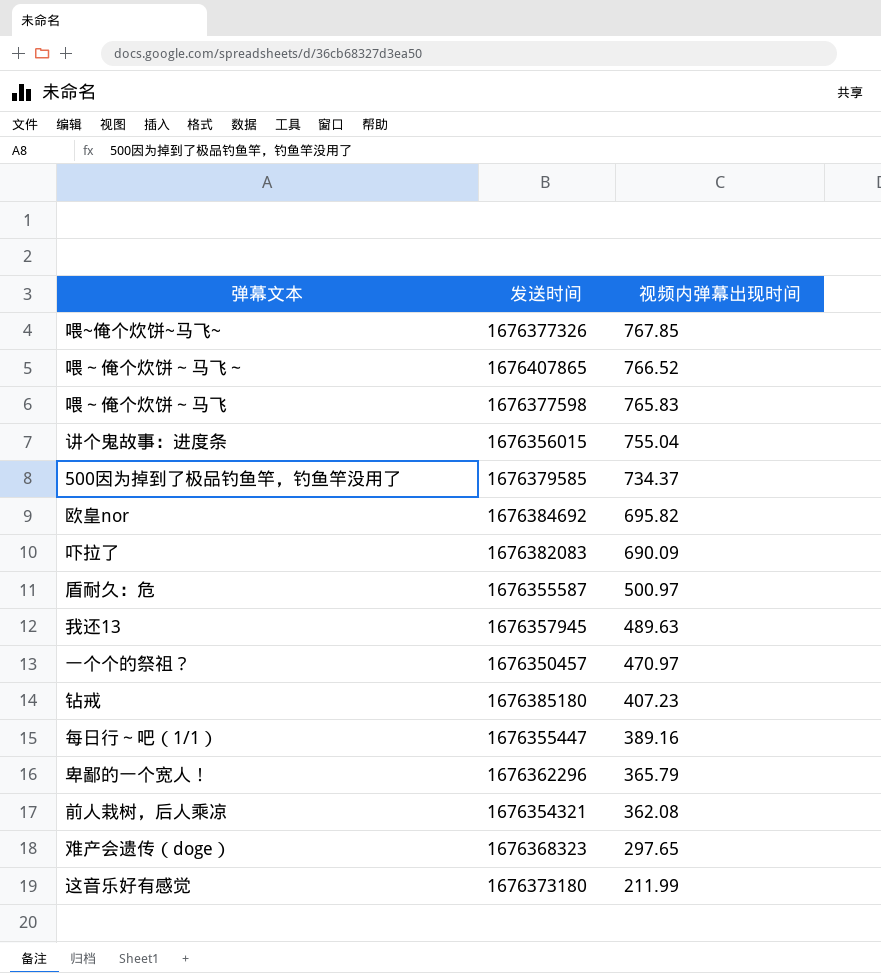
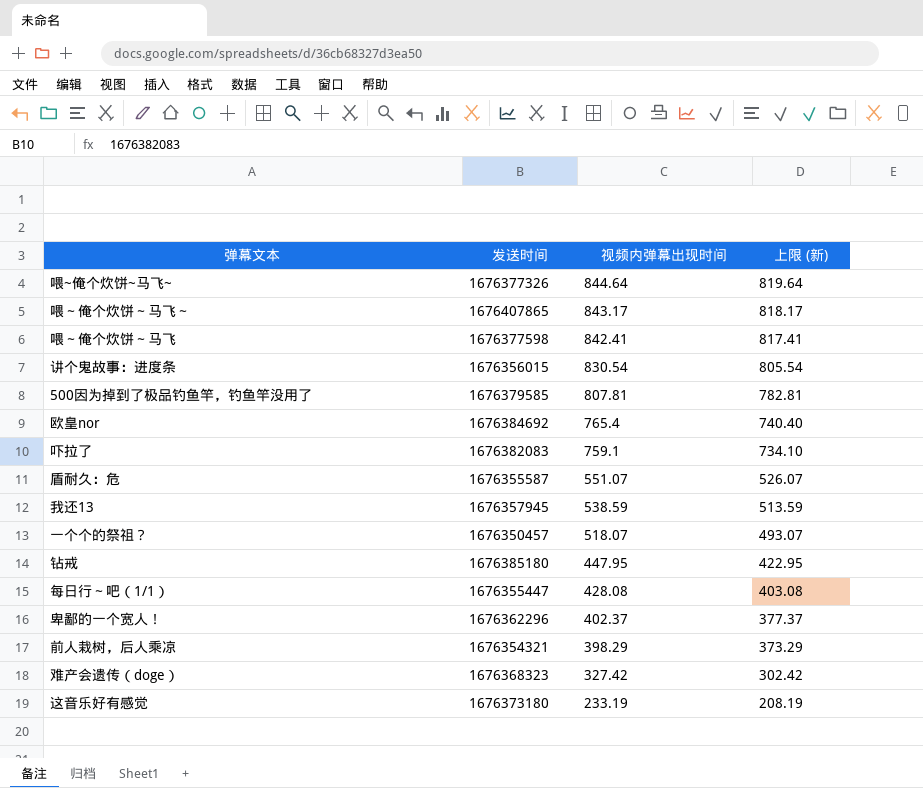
column 上限 (新) | formula: none -> [视频内弹幕出现时间] - 25
喂~俺个炊饼~马飞~ | 视频内弹幕出现时间: 767.85 -> 844.64
喂～俺个炊饼～马飞～ | 视频内弹幕出现时间: 766.52 -> 843.17
喂～俺个炊饼～马飞 | 视频内弹幕出现时间: 765.83 -> 842.41
讲个鬼故事：进度条 | 视频内弹幕出现时间: 755.04 -> 830.54
500因为掉到了极品钓鱼竿，钓鱼竿没用了 | 视频内弹幕出现时间: 734.37 -> 807.81
欧皇nor | 视频内弹幕出现时间: 695.82 -> 765.4
吓拉了 | 视频内弹幕出现时间: 690.09 -> 759.1
盾耐久：危 | 视频内弹幕出现时间: 500.97 -> 551.07
我还13 | 视频内弹幕出现时间: 489.63 -> 538.59
一个个的祭祖？ | 视频内弹幕出现时间: 470.97 -> 518.07
钻戒 | 视频内弹幕出现时间: 407.23 -> 447.95
每日行～吧（1/1） | 视频内弹幕出现时间: 389.16 -> 428.08
卑鄙的一个宽人！ | 视频内弹幕出现时间: 365.79 -> 402.37
前人栽树，后人乘凉 | 视频内弹幕出现时间: 362.08 -> 398.29
难产会遗传（doge） | 视频内弹幕出现时间: 297.65 -> 327.42
这音乐好有感觉 | 视频内弹幕出现时间: 211.99 -> 233.19

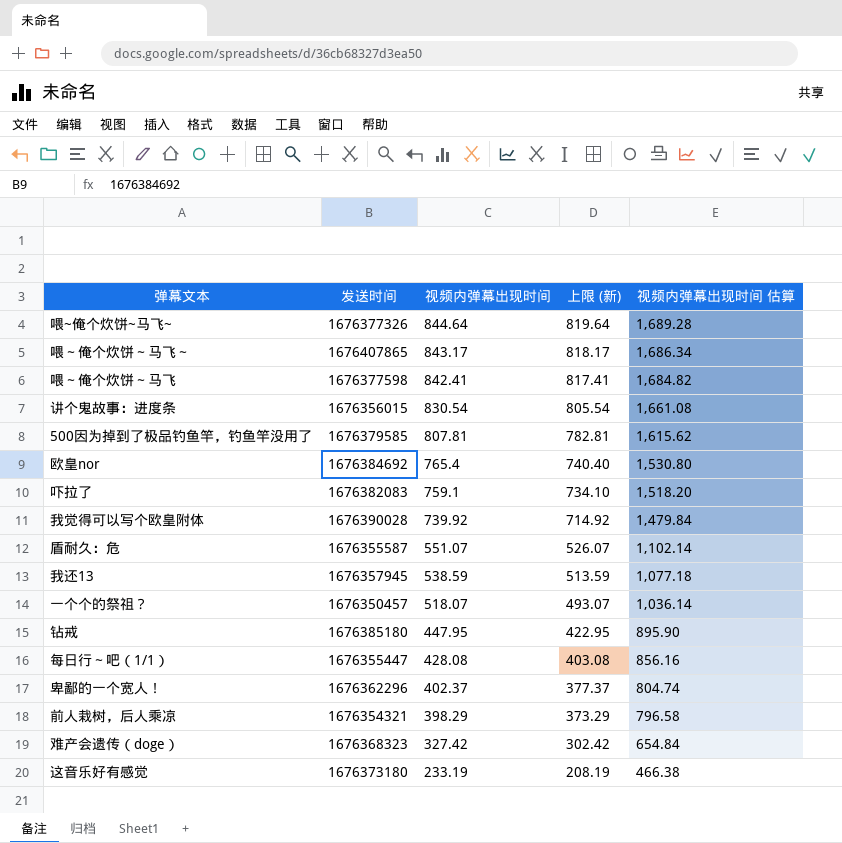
column 视频内弹幕出现时间 估算 | formula: none -> [视频内弹幕出现时间] * 2
row 我觉得可以写个欧皇附体: none -> 1676390028 | 739.92 | 714.92 | 1,479.84

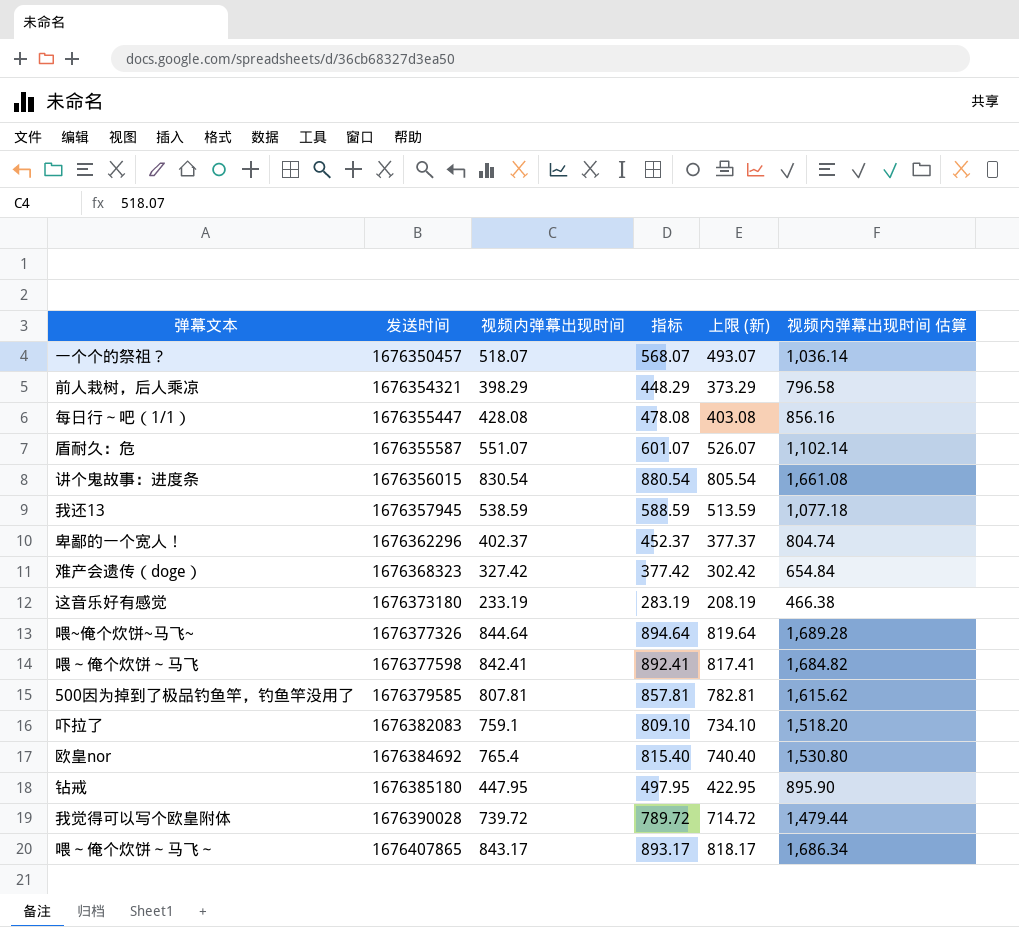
row order: 视频内弹幕出现时间 descending -> 发送时间 ascending
column 指标 | formula: none -> [视频内弹幕出现时间] + 50
我觉得可以写个欧皇附体 | 视频内弹幕出现时间: 739.92 -> 739.72
我觉得可以写个欧皇附体 | 上限 (新): 714.92 -> 714.72
我觉得可以写个欧皇附体 | 视频内弹幕出现时间 估算: 1,479.84 -> 1,479.44

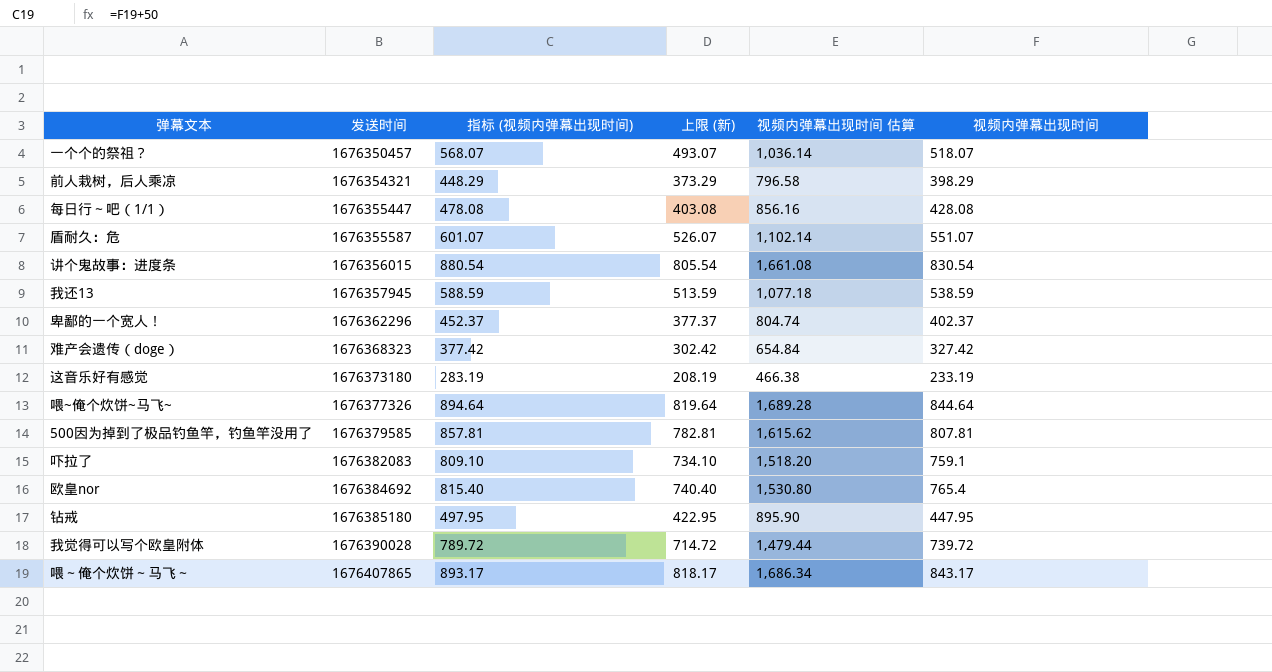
column name: 指标 -> 指标 (视频内弹幕出现时间)
column 视频内弹幕出现时间 | position: 3 -> 6
row 喂～俺个炊饼～马飞: 1676377598 | 842.41 | 892.41 | 817.41 | 1,684.82 -> none

